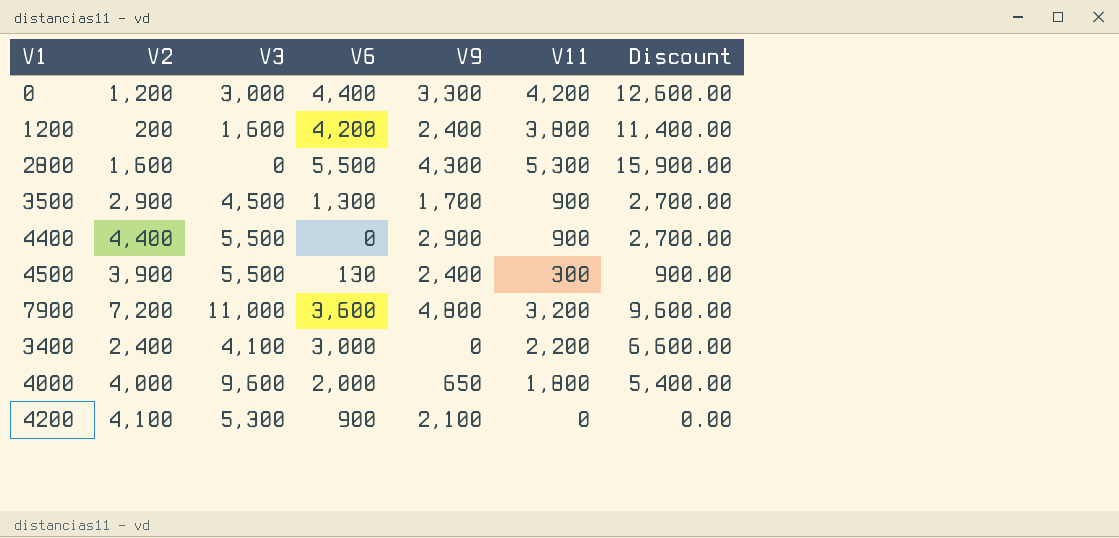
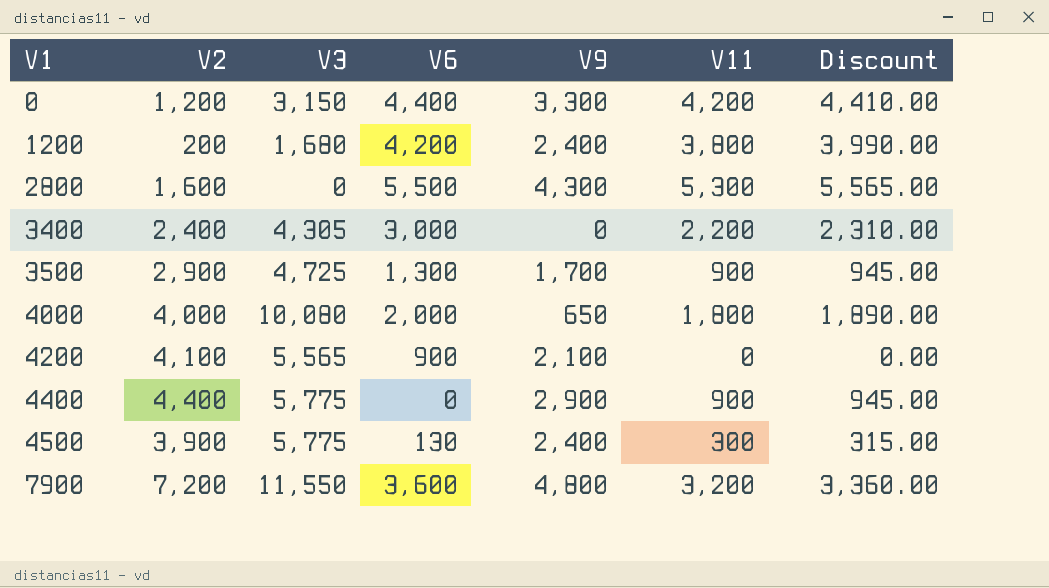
row order: none -> V1 ascending
column Discount | formula: [V11] * 3 -> [V11] * 1.05
0 | V3: 3,000 -> 3,150
1200 | V3: 1,600 -> 1,680
3400 | V3: 4,100 -> 4,305
3500 | V3: 4,500 -> 4,725
4000 | V3: 9,600 -> 10,080
4200 | V3: 5,300 -> 5,565
4400 | V3: 5,500 -> 5,775
4500 | V3: 5,500 -> 5,775
7900 | V3: 11,000 -> 11,550

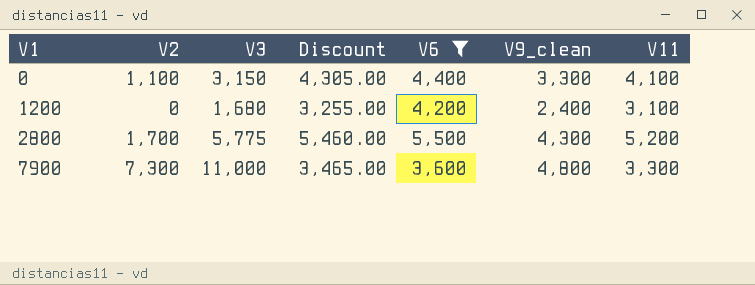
filter: none -> V6 >= 3,600
column Discount | position: 7 -> 4
column name: V9 -> V9_clean
0 | V2: 1,200 -> 1,100
0 | Discount: 4,410.00 -> 4,305.00
0 | V11: 4,200 -> 4,100
1200 | V2: 200 -> 0
1200 | Discount: 3,990.00 -> 3,255.00
1200 | V11: 3,800 -> 3,100
2800 | V2: 1,600 -> 1,700
2800 | V3: 0 -> 5,775
2800 | Discount: 5,565.00 -> 5,460.00
2800 | V11: 5,300 -> 5,200
7900 | V2: 7,200 -> 7,300
7900 | V3: 11,550 -> 11,000
7900 | Discount: 3,360.00 -> 3,465.00
7900 | V11: 3,200 -> 3,300

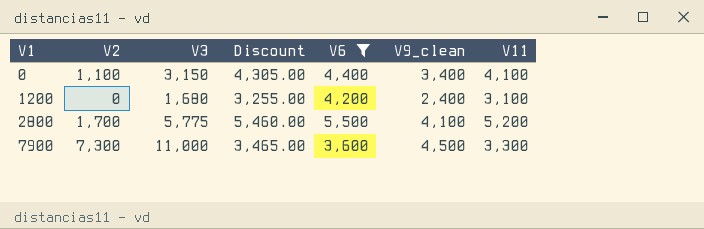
0 | V9_clean: 3,300 -> 3,400
2800 | V9_clean: 4,300 -> 4,100
7900 | V9_clean: 4,800 -> 4,500

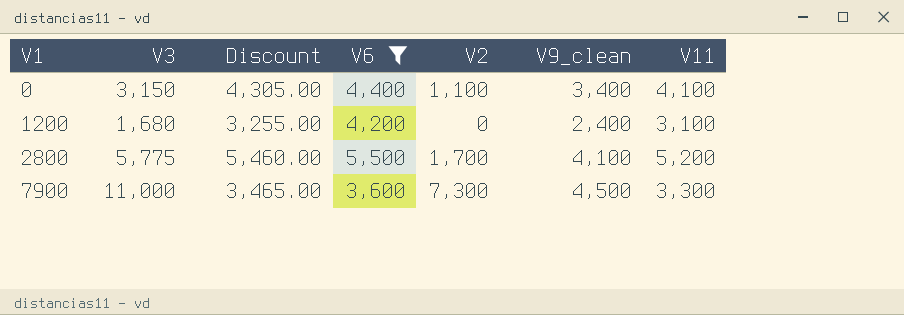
column V2 | position: 2 -> 5

